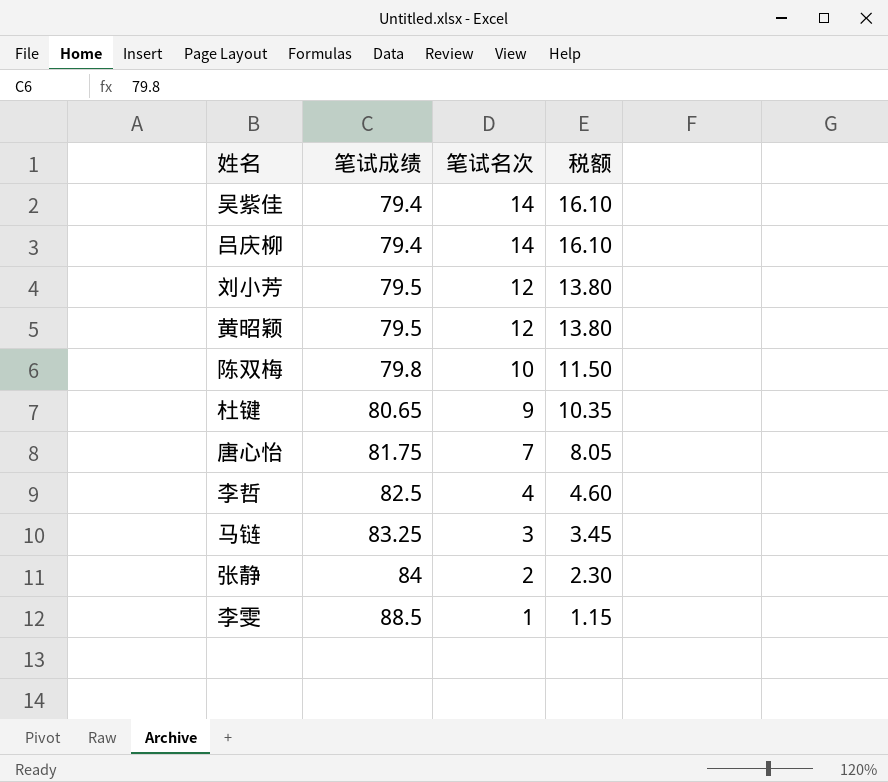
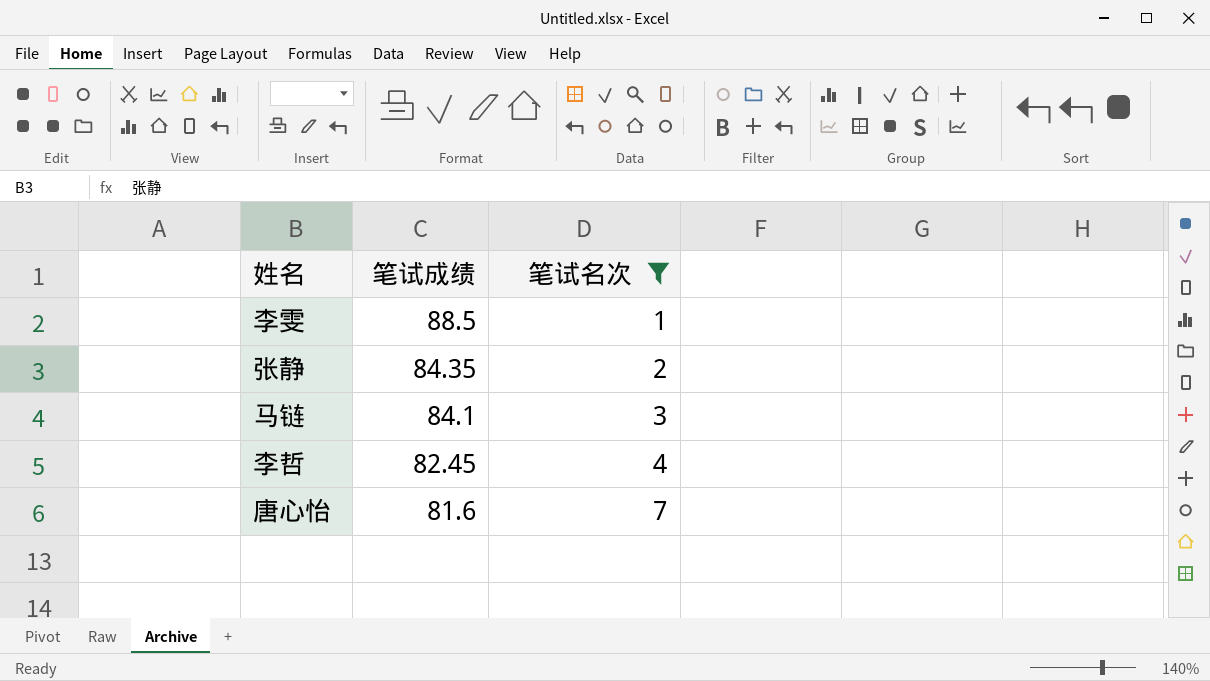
filter: none -> 笔试名次 <= 7
row order: 笔试成绩 ascending -> 笔试成绩 descending
column 税额 | formula: [笔试名次] * 1.15 -> none
张静 | 笔试成绩: 84 -> 84.35
马链 | 笔试成绩: 83.25 -> 84.1
李哲 | 笔试成绩: 82.5 -> 82.45
唐心怡 | 笔试成绩: 81.75 -> 81.6

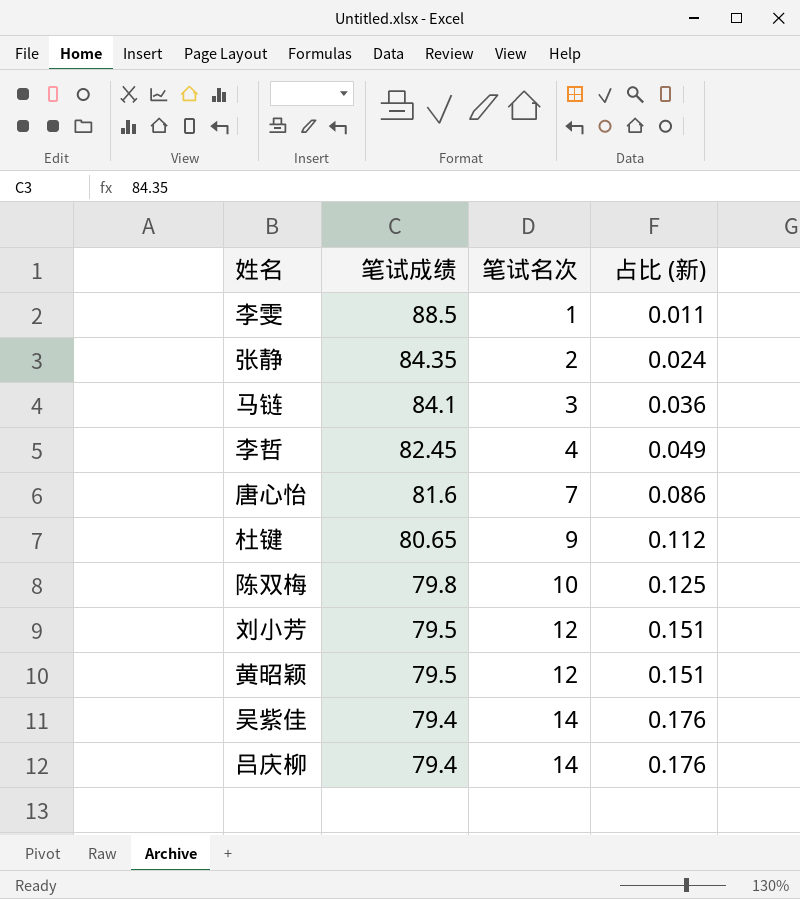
filter: 笔试名次 <= 7 -> none
column 占比 (新) | formula: none -> [笔试名次] / [笔试成绩]

